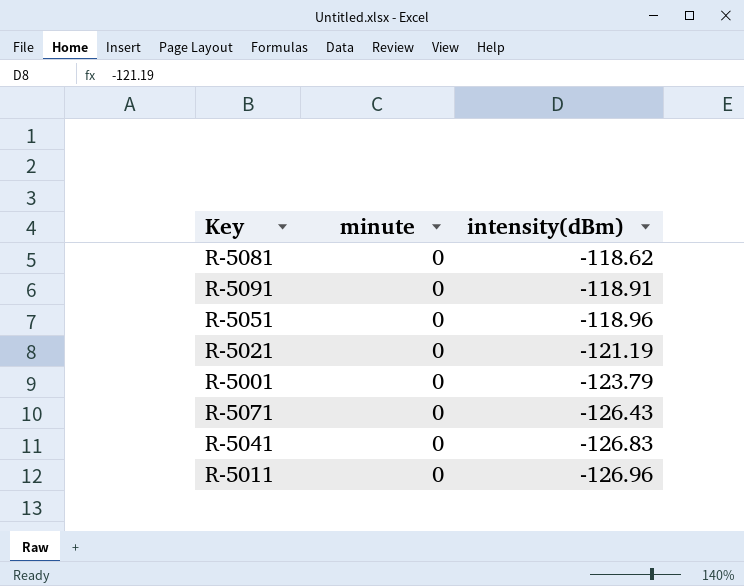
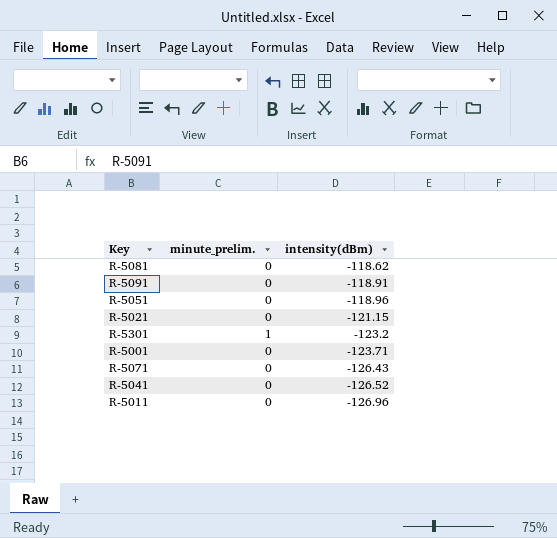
column name: minute -> minute_prelim.
R-5021 | intensity(dBm): -121.19 -> -121.15
row R-5301: none -> 1 | -123.2
R-5001 | intensity(dBm): -123.79 -> -123.71
R-5041 | intensity(dBm): -126.83 -> -126.52

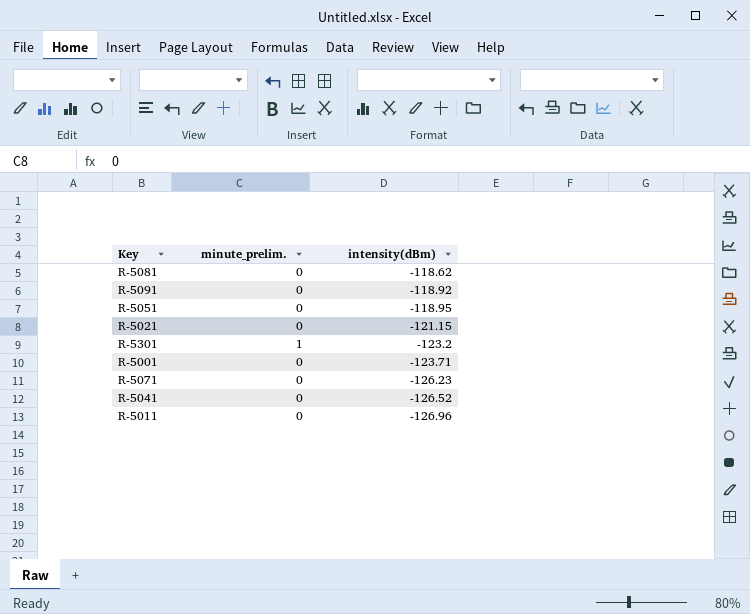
R-5091 | intensity(dBm): -118.91 -> -118.92
R-5051 | intensity(dBm): -118.96 -> -118.95
R-5071 | intensity(dBm): -126.43 -> -126.23

